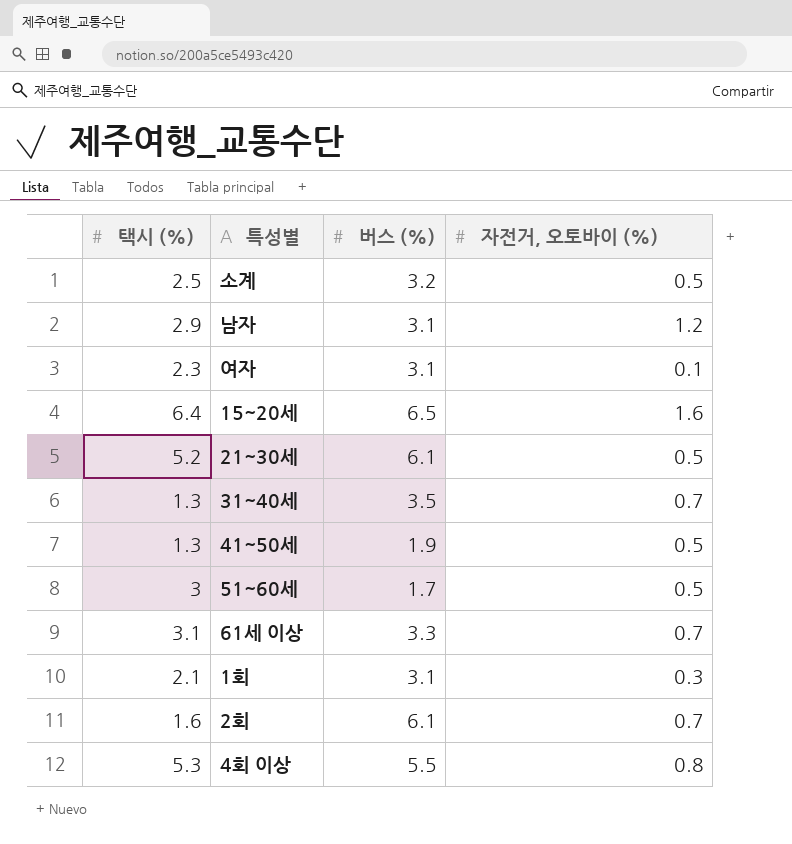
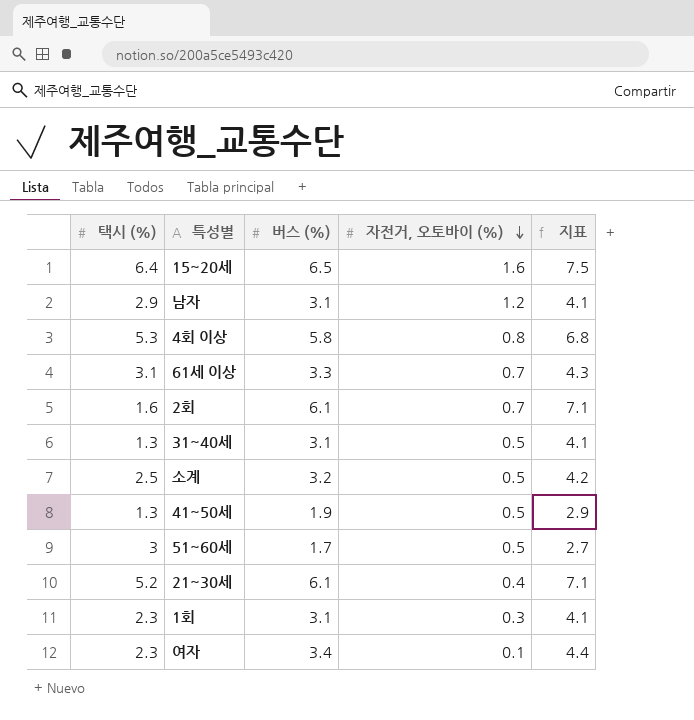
row order: none -> 자전거, 오토바이 (%) descending
column 지표 | formula: none -> [버스 (%)] + 1
4회 이상 | 버스 (%): 5.5 -> 5.8
31~40세 | 버스 (%): 3.5 -> 3.1
31~40세 | 자전거, 오토바이 (%): 0.7 -> 0.5
21~30세 | 자전거, 오토바이 (%): 0.5 -> 0.4
1회 | 택시 (%): 2.1 -> 2.3
여자 | 버스 (%): 3.1 -> 3.4

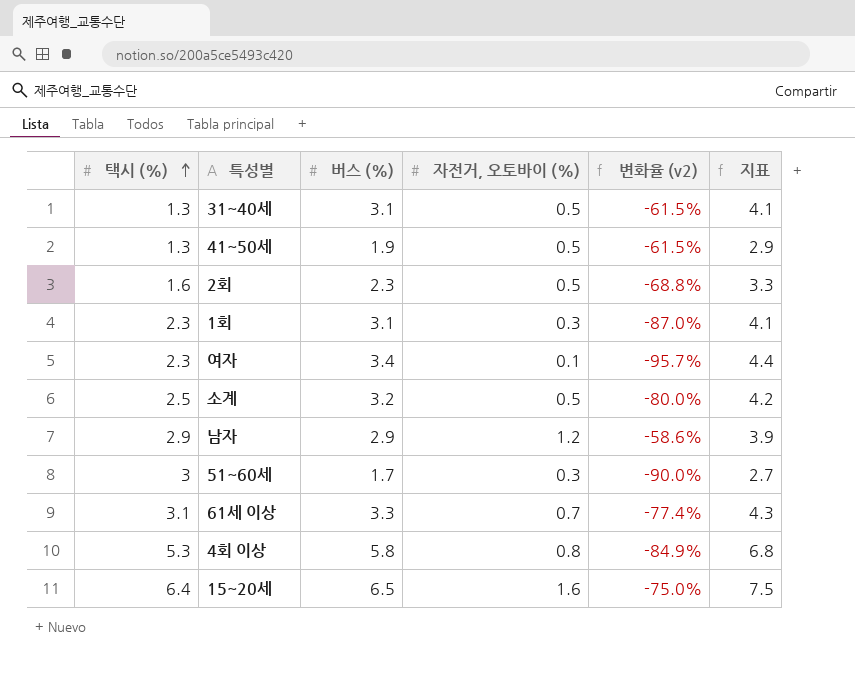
row order: 자전거, 오토바이 (%) descending -> 택시 (%) ascending
column 변화율 (v2) | formula: none -> ([자전거, 오토바이 (%)] - [택시 (%)]) / [택시 (%)]
row 21~30세: 5.2 | 6.1 | 0.4 | 7.1 -> none
2회 | 버스 (%): 6.1 -> 2.3
2회 | 자전거, 오토바이 (%): 0.7 -> 0.5
2회 | 지표: 7.1 -> 3.3
남자 | 버스 (%): 3.1 -> 2.9
남자 | 지표: 4.1 -> 3.9
51~60세 | 자전거, 오토바이 (%): 0.5 -> 0.3

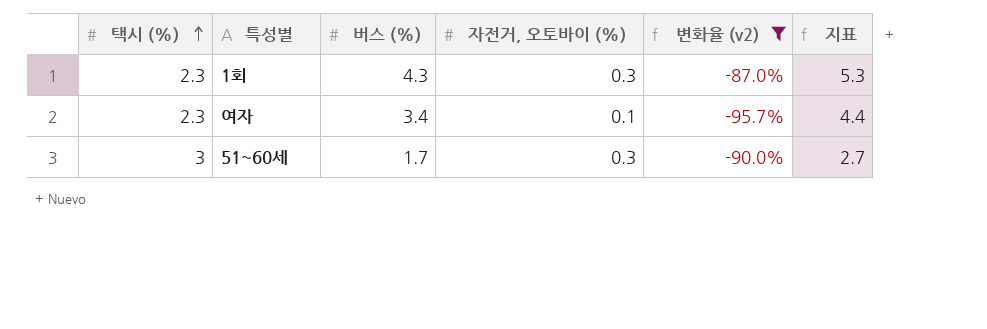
filter: none -> 변화율 (v2) <= -87.0%
1회 | 버스 (%): 3.1 -> 4.3
1회 | 지표: 4.1 -> 5.3

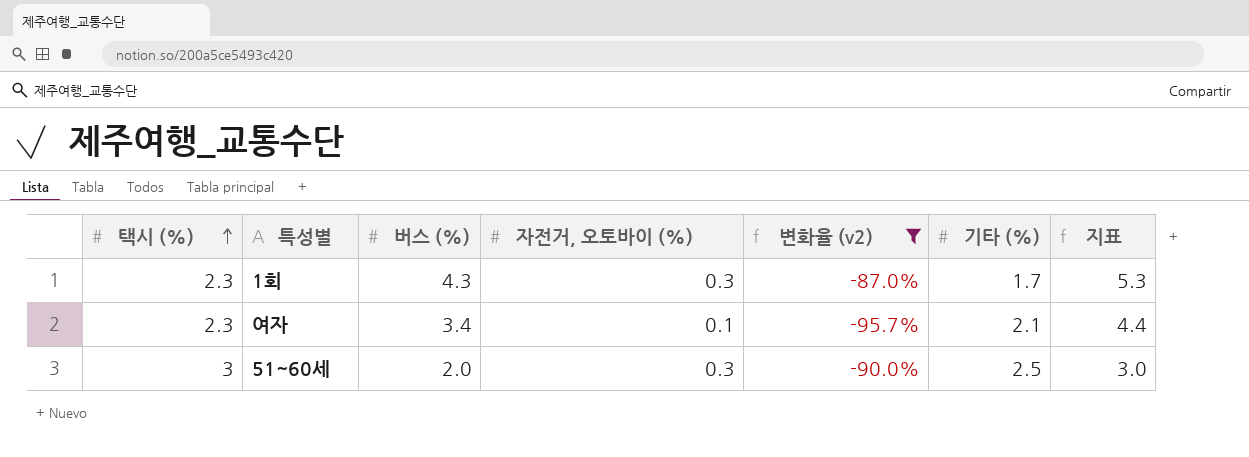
column 기타 (%) | position: none -> 6
51~60세 | 버스 (%): 1.7 -> 2.0
51~60세 | 지표: 2.7 -> 3.0

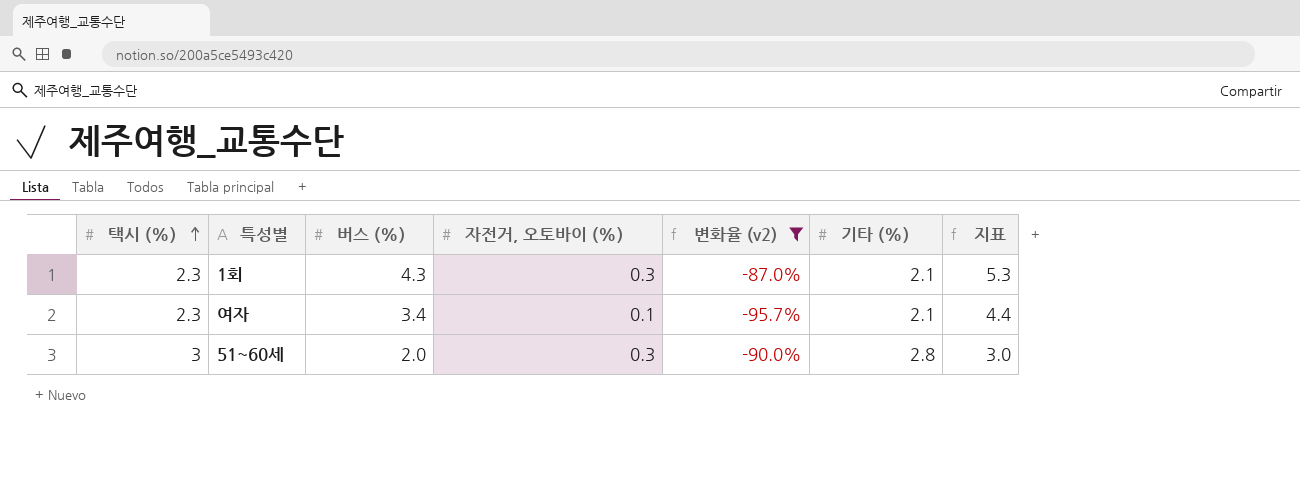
1회 | 기타 (%): 1.7 -> 2.1
51~60세 | 기타 (%): 2.5 -> 2.8

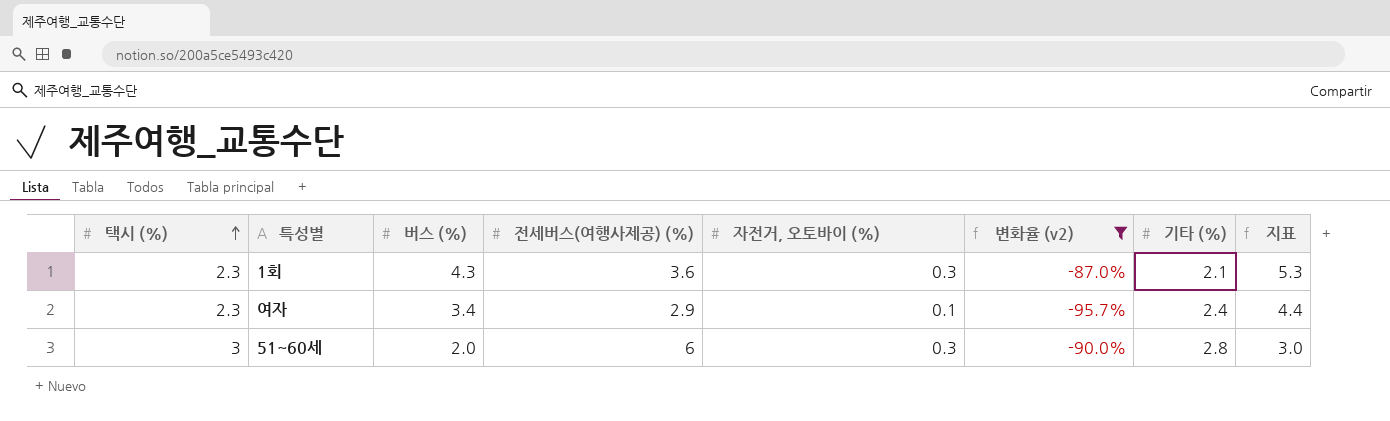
column 전세버스(여행사제공) (%) | position: none -> 4
여자 | 기타 (%): 2.1 -> 2.4

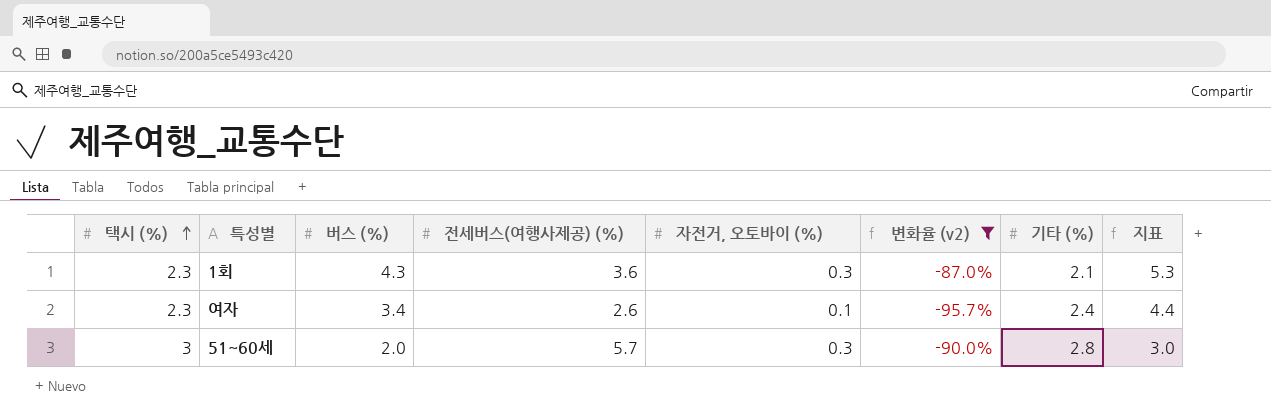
여자 | 전세버스(여행사제공) (%): 2.9 -> 2.6
51~60세 | 전세버스(여행사제공) (%): 6 -> 5.7

